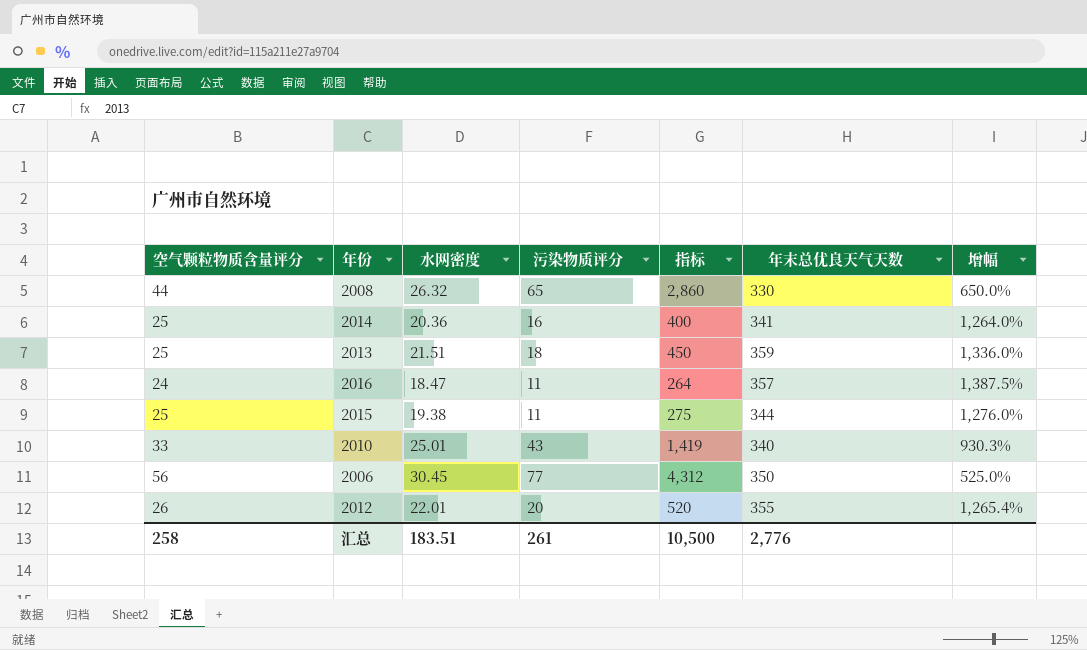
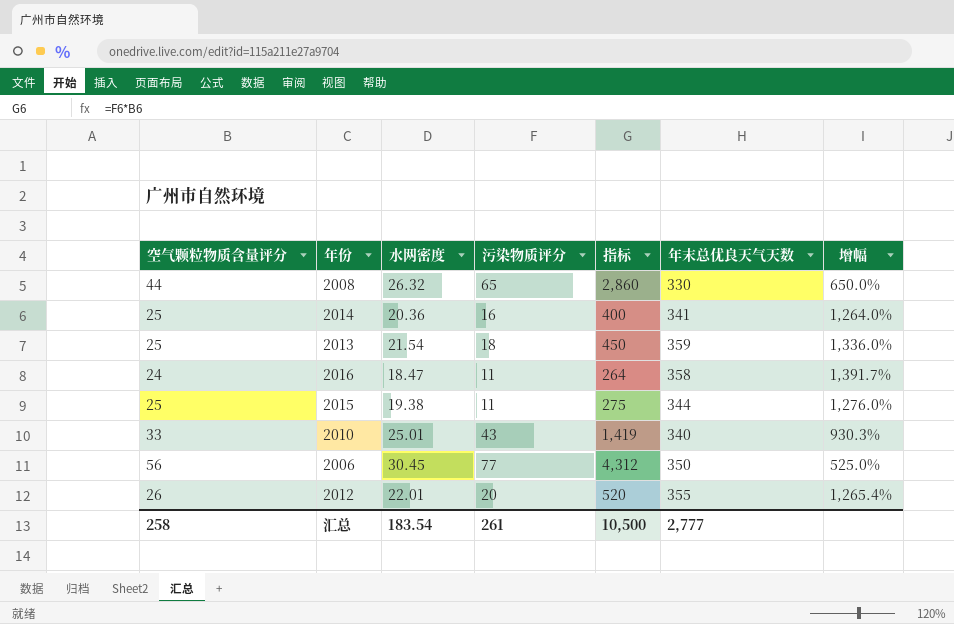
2013 | 水网密度: 21.51 -> 21.54
2016 | 年末总优良天气天数: 357 -> 358
2016 | 增幅: 1,387.5% -> 1,391.7%
汇总 | 水网密度: 183.51 -> 183.54
汇总 | 年末总优良天气天数: 2,776 -> 2,777

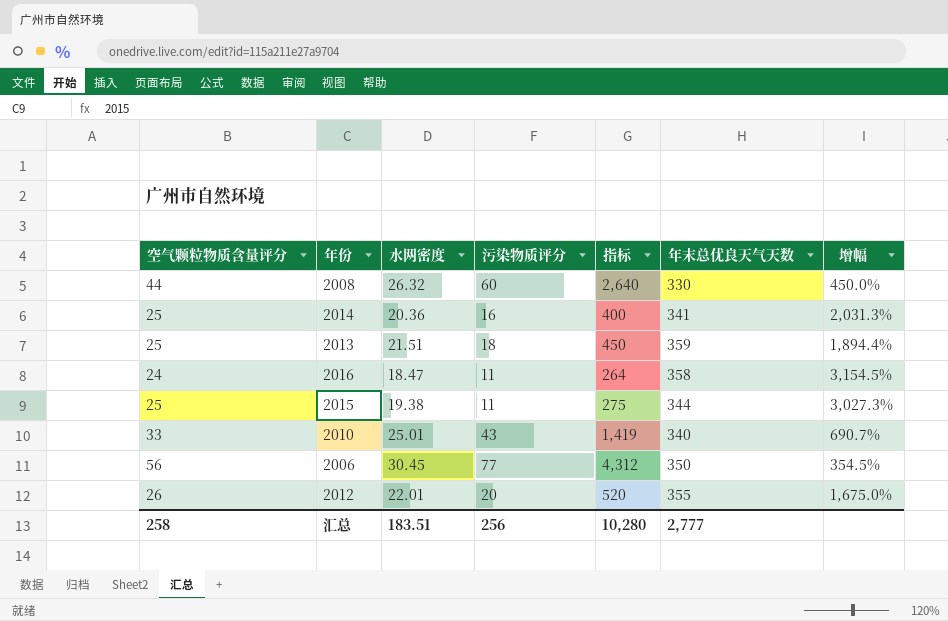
column 增幅 | formula: ([年末总优良天气天数] - [空气颗粒物质含量评分]) / [空气颗粒物质含量评分] -> ([年末总优良天气天数] - [污染物质评分]) / [污染物质评分]
2008 | 污染物质评分: 65 -> 60
2008 | 指标: 2,860 -> 2,640
2013 | 水网密度: 21.54 -> 21.51
汇总 | 水网密度: 183.54 -> 183.51
汇总 | 污染物质评分: 261 -> 256
汇总 | 指标: 10,500 -> 10,280

